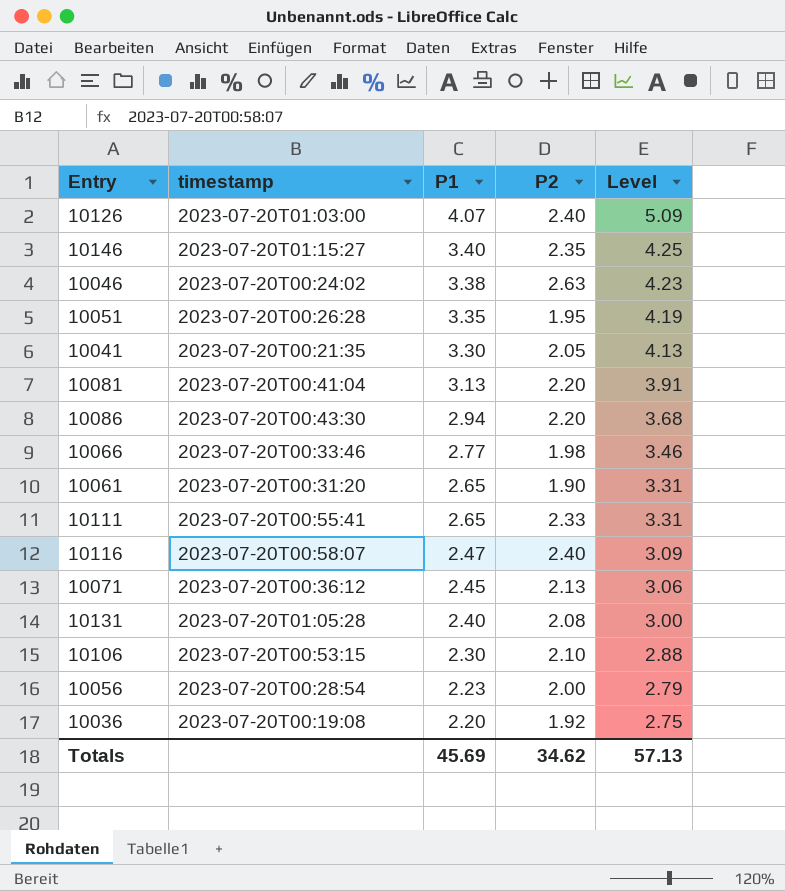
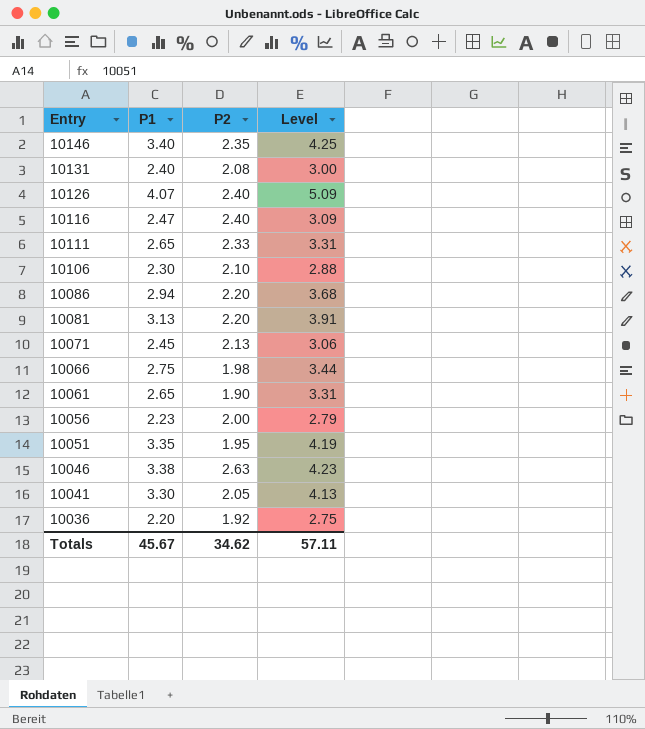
row order: P1 descending -> Entry descending
column timestamp | position: 2 -> none
10066 | P1: 2.77 -> 2.75
10066 | Level: 3.46 -> 3.44
Totals | P1: 45.69 -> 45.67
Totals | Level: 57.13 -> 57.11

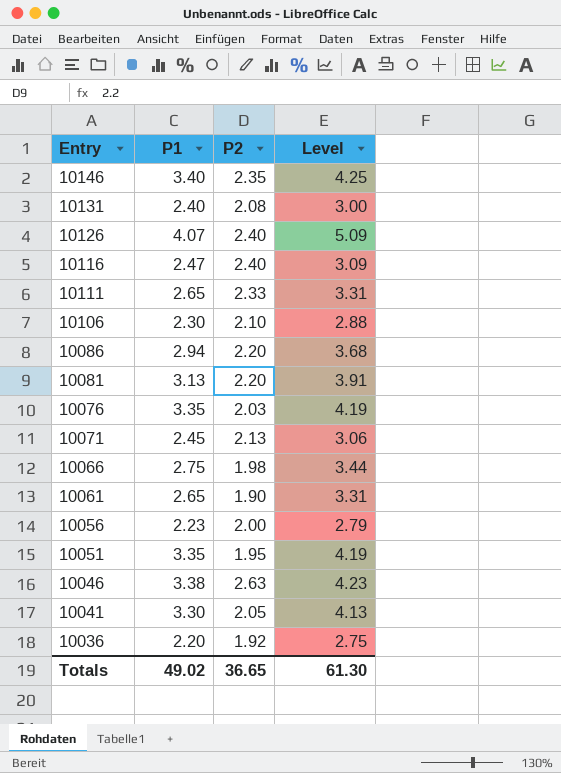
row 10076: none -> 3.35 | 2.03 | 4.19
Totals | P1: 45.67 -> 49.02
Totals | P2: 34.62 -> 36.65
Totals | Level: 57.11 -> 61.30

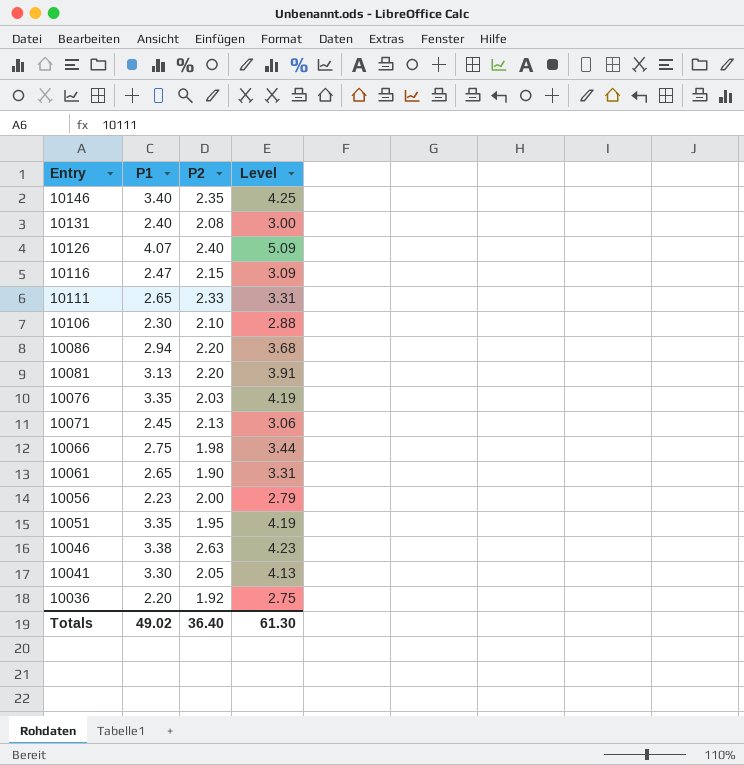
10116 | P2: 2.40 -> 2.15
Totals | P2: 36.65 -> 36.40

